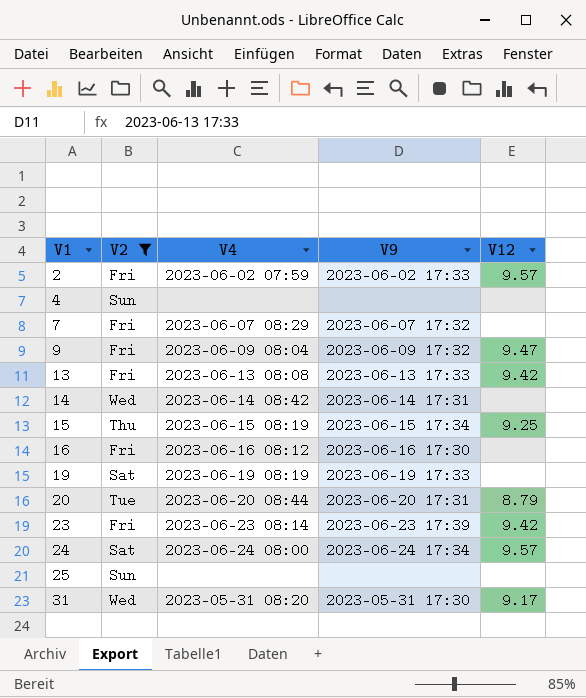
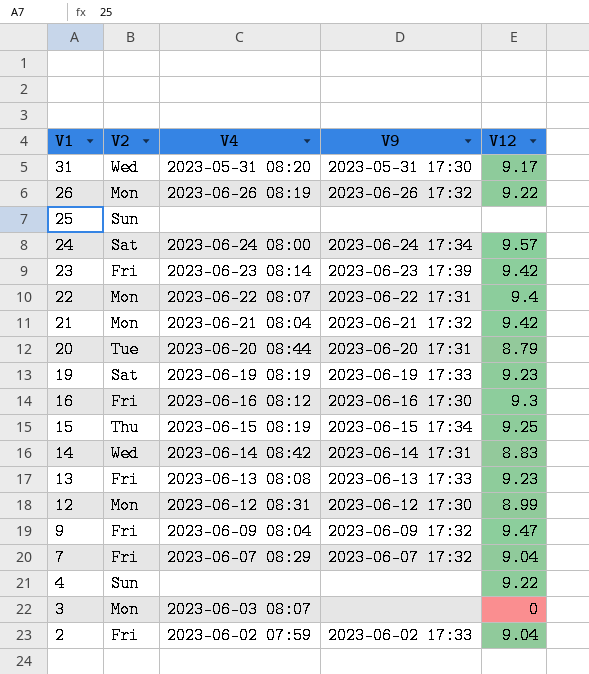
filter: V2 != Mon -> none
row order: V1 ascending -> V1 descending
19 | V12: none -> 9.23
16 | V12: none -> 9.3
14 | V12: none -> 8.83
13 | V12: 9.42 -> 9.23
7 | V12: none -> 9.04
4 | V12: none -> 9.22
2 | V12: 9.57 -> 9.04

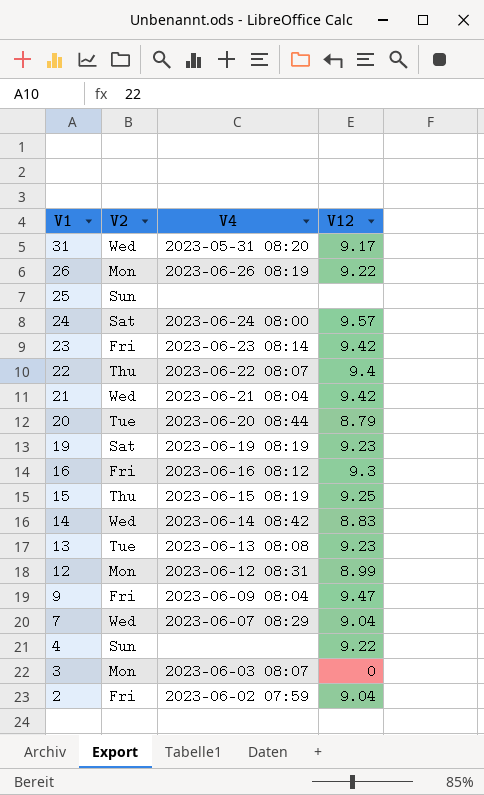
column V9 | position: 4 -> none
22 | V2: Mon -> Thu
21 | V2: Mon -> Wed
13 | V2: Fri -> Tue
7 | V2: Fri -> Wed

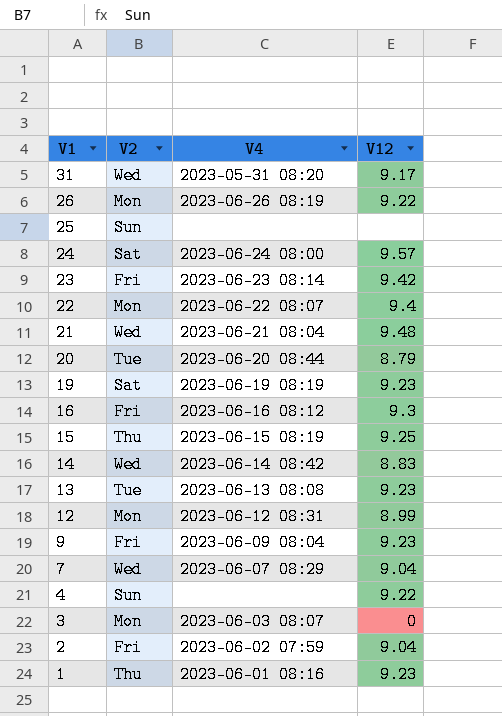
22 | V2: Thu -> Mon
21 | V12: 9.42 -> 9.48
9 | V12: 9.47 -> 9.23
row 1: none -> Thu | 2023-06-01 08:16 | 9.23

